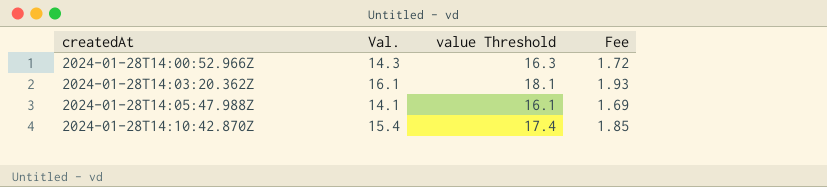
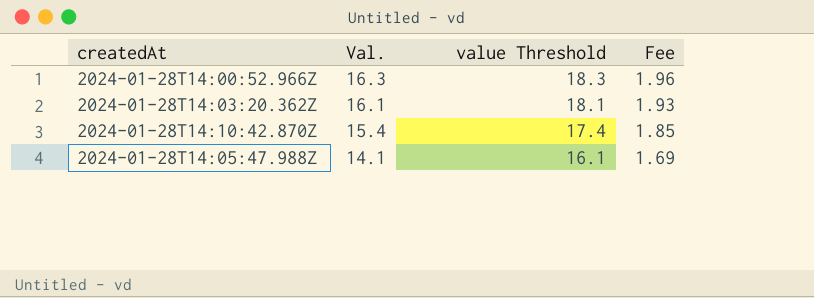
row order: createdAt ascending -> Val. descending
2024-01-28T14:00:52.966Z | Val.: 14.3 -> 16.3
2024-01-28T14:00:52.966Z | value Threshold: 16.3 -> 18.3
2024-01-28T14:00:52.966Z | Fee: 1.72 -> 1.96

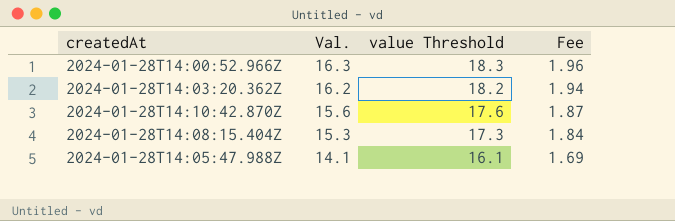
2024-01-28T14:03:20.362Z | Val.: 16.1 -> 16.2
2024-01-28T14:03:20.362Z | value Threshold: 18.1 -> 18.2
2024-01-28T14:03:20.362Z | Fee: 1.93 -> 1.94
2024-01-28T14:10:42.870Z | Val.: 15.4 -> 15.6
2024-01-28T14:10:42.870Z | value Threshold: 17.4 -> 17.6
2024-01-28T14:10:42.870Z | Fee: 1.85 -> 1.87
row 2024-01-28T14:08:15.404Z: none -> 15.3 | 17.3 | 1.84

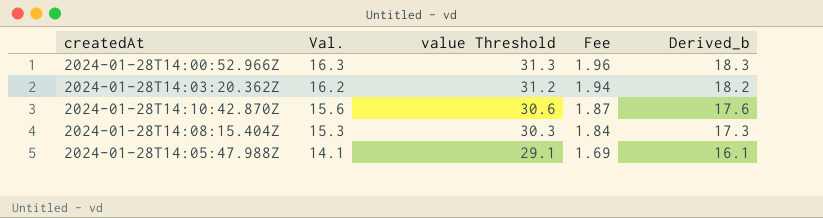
column value Threshold | formula: [Val.] + 2 -> [Val.] + 15
column Derived_b | formula: none -> [Val.] + 2

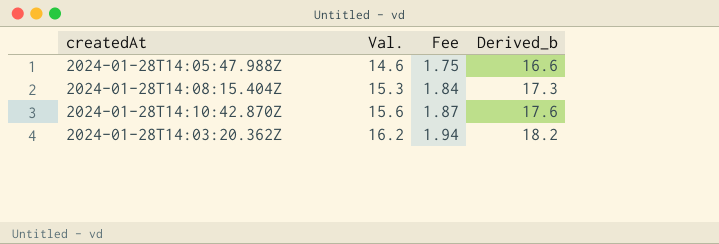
row order: Val. descending -> Val. ascending
column value Threshold | formula: [Val.] + 15 -> none
row 2024-01-28T14:00:52.966Z: 16.3 | 31.3 | 1.96 | 18.3 -> none
2024-01-28T14:05:47.988Z | Val.: 14.1 -> 14.6
2024-01-28T14:05:47.988Z | Fee: 1.69 -> 1.75
2024-01-28T14:05:47.988Z | Derived_b: 16.1 -> 16.6

